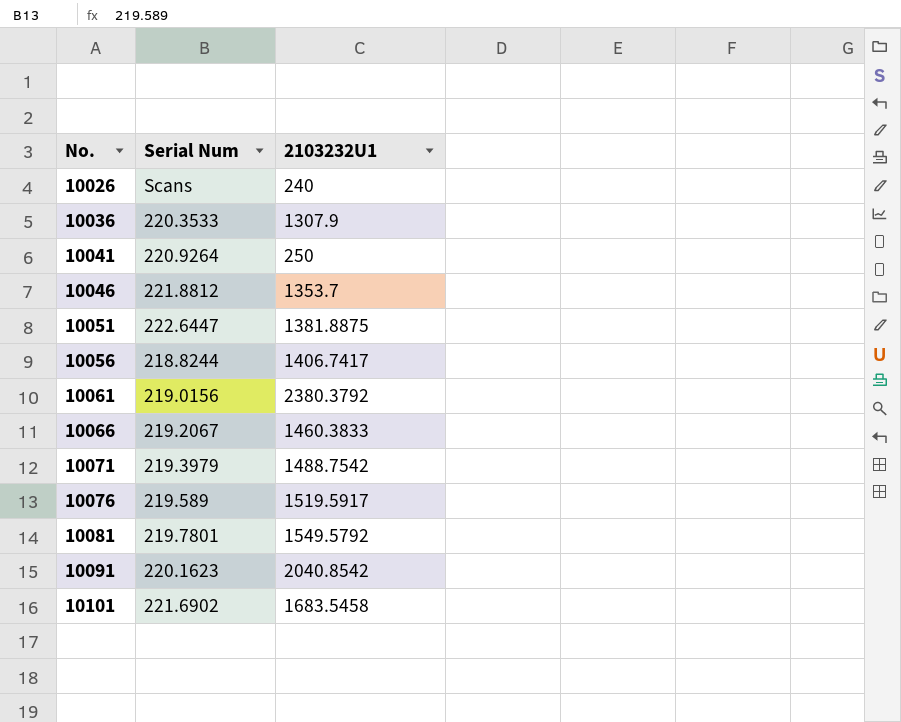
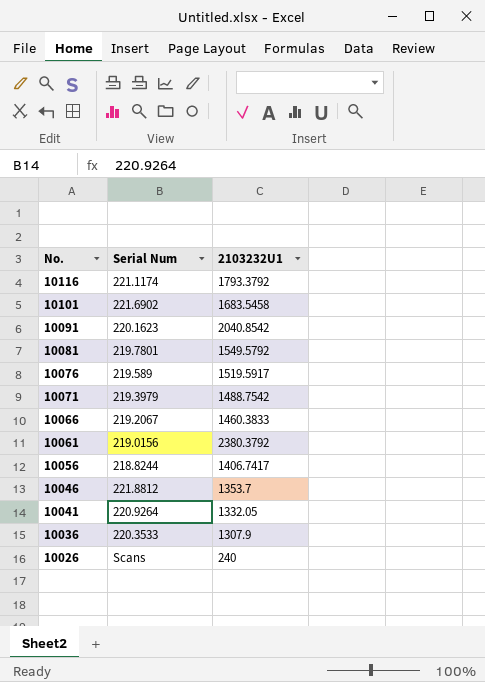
row order: No. ascending -> No. descending
row 10051: 222.6447 | 1381.8875 -> none
row 10116: none -> 221.1174 | 1793.3792
10041 | 2103232U1: 250 -> 1332.05

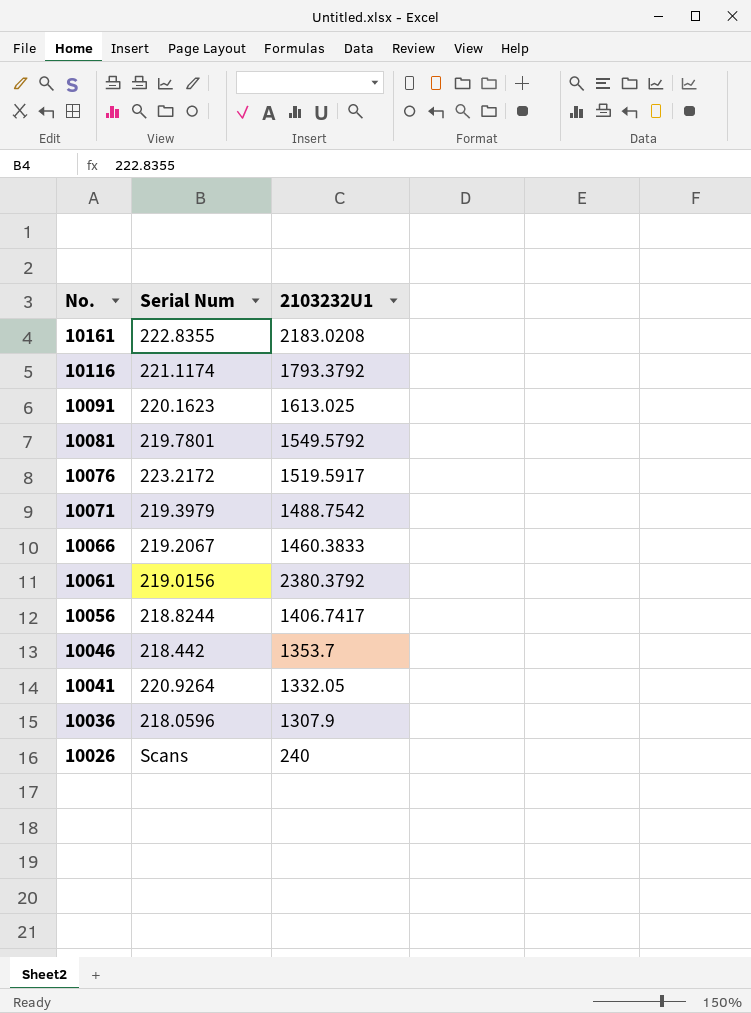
row 10101: 221.6902 | 1683.5458 -> none
row 10161: none -> 222.8355 | 2183.0208
10091 | 2103232U1: 2040.8542 -> 1613.025
10076 | Serial Num: 219.589 -> 223.2172
10046 | Serial Num: 221.8812 -> 218.442
10036 | Serial Num: 220.3533 -> 218.0596

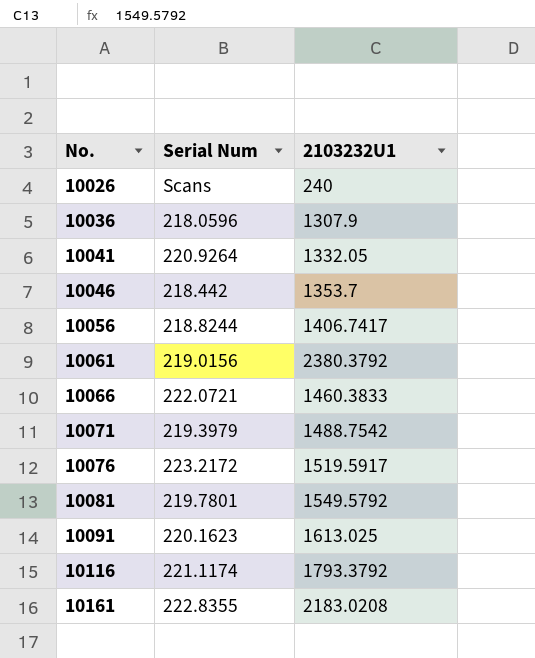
row order: No. descending -> No. ascending
10066 | Serial Num: 219.2067 -> 222.0721

